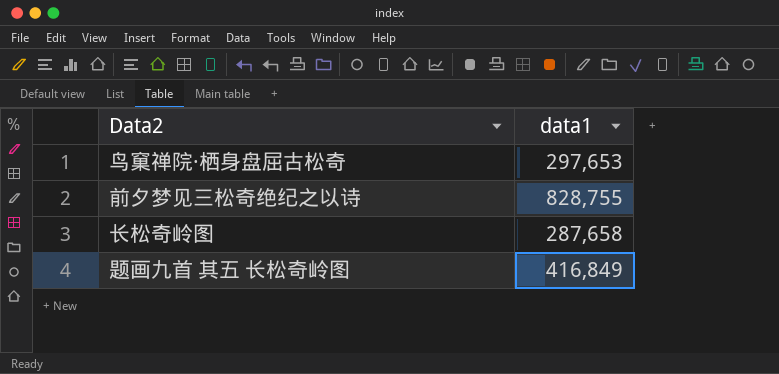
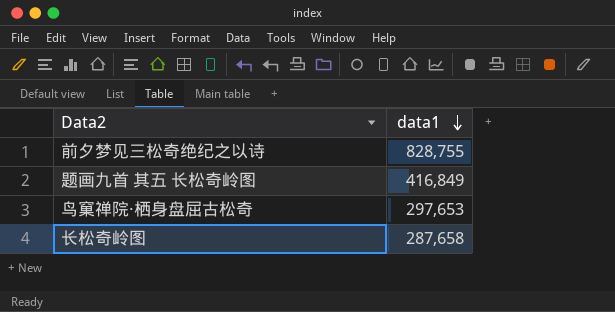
row order: none -> data1 descending

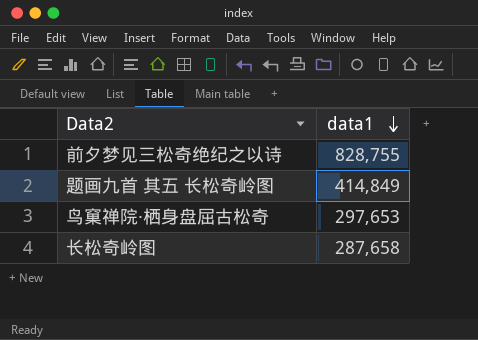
题画九首 其五 长松奇岭图 | data1: 416,849 -> 414,849

